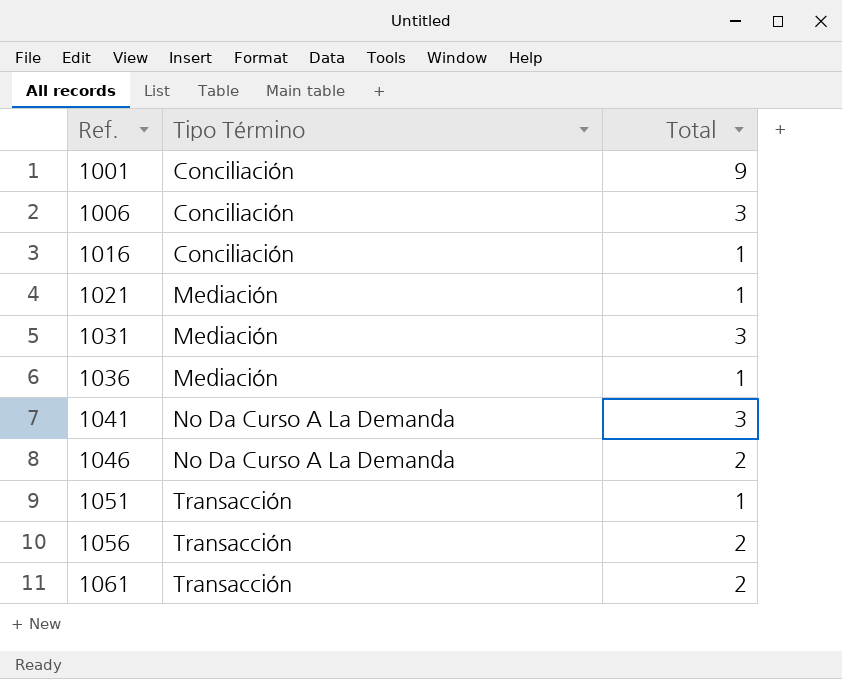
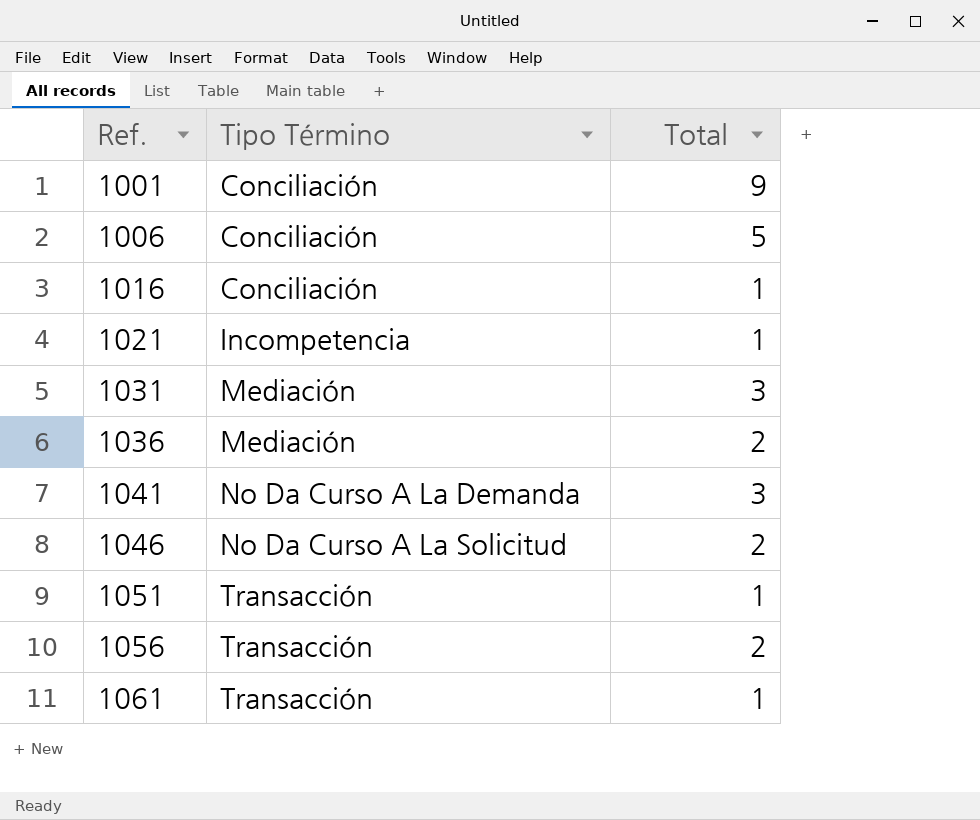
1006 | Total: 3 -> 5
1021 | Tipo Término: Mediación -> Incompetencia
1036 | Total: 1 -> 2
1046 | Tipo Término: No Da Curso A La Demanda -> No Da Curso A La Solicitud
1061 | Total: 2 -> 1

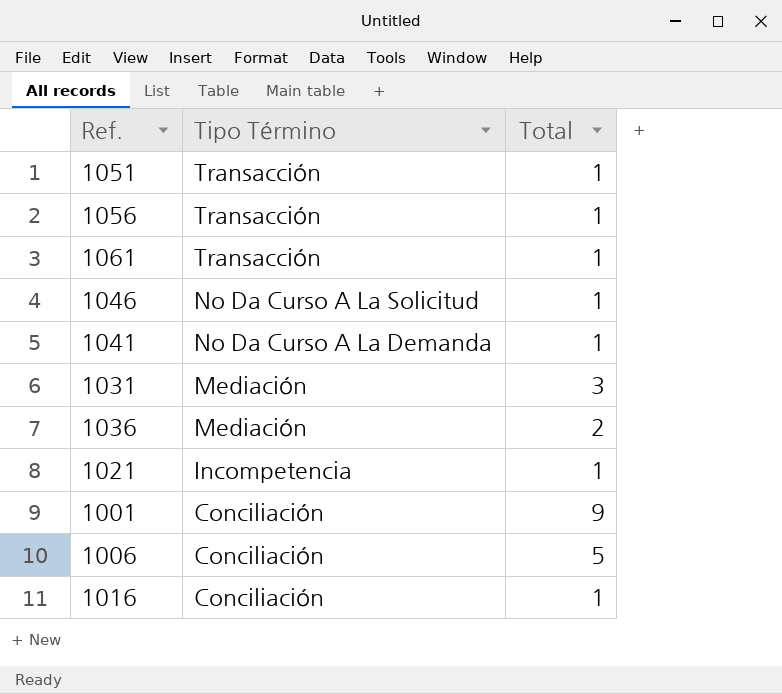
row order: Ref. ascending -> Tipo Término descending
1056 | Total: 2 -> 1
1046 | Total: 2 -> 1
1041 | Total: 3 -> 1

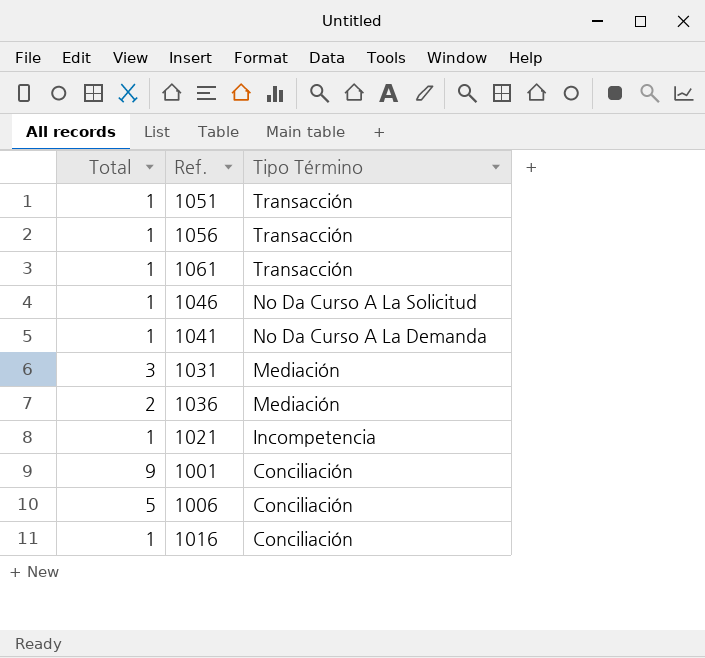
column Total | position: 3 -> 1

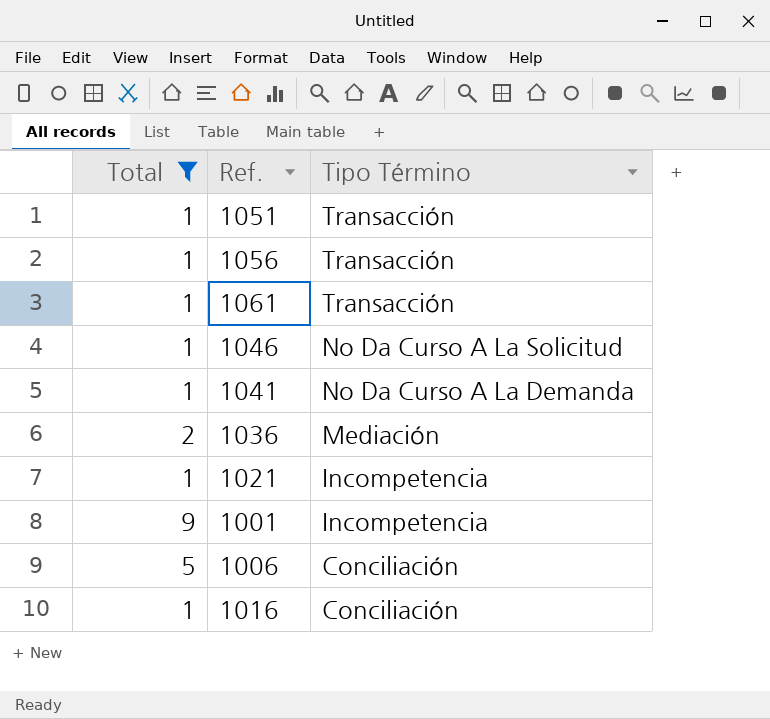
filter: none -> Total != 3
1001 | Tipo Término: Conciliación -> Incompetencia

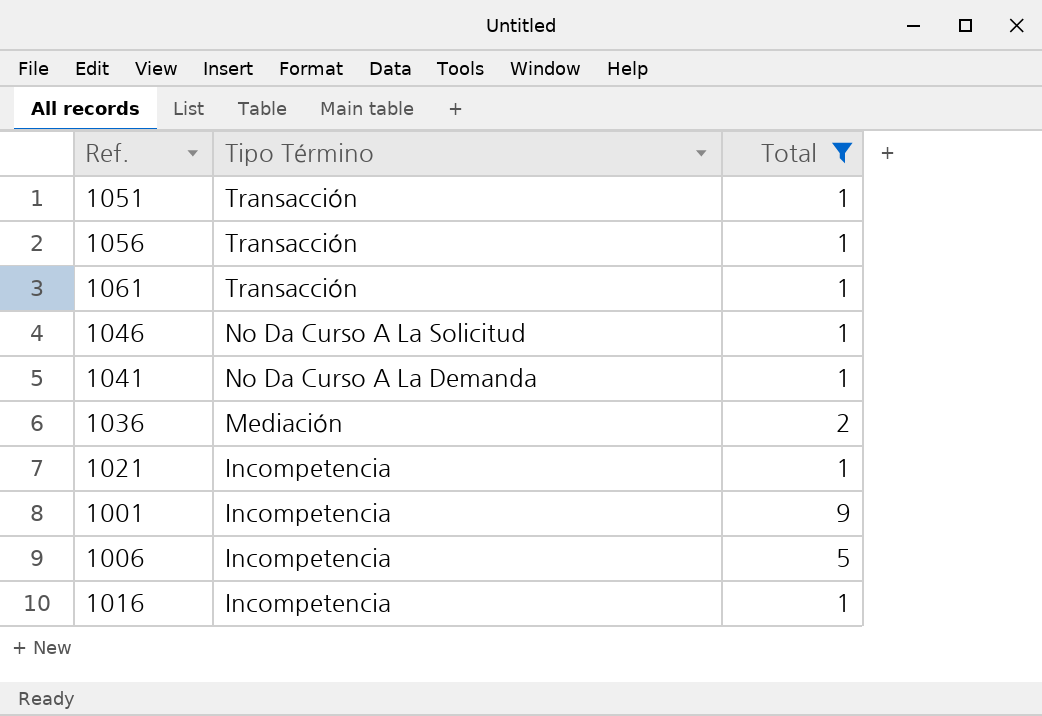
column Total | position: 1 -> 3
1006 | Tipo Término: Conciliación -> Incompetencia
1016 | Tipo Término: Conciliación -> Incompetencia

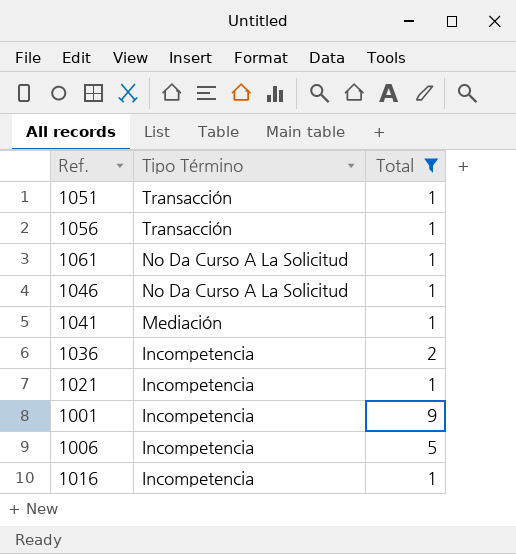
1061 | Tipo Término: Transacción -> No Da Curso A La Solicitud
1041 | Tipo Término: No Da Curso A La Demanda -> Mediación
1036 | Tipo Término: Mediación -> Incompetencia

